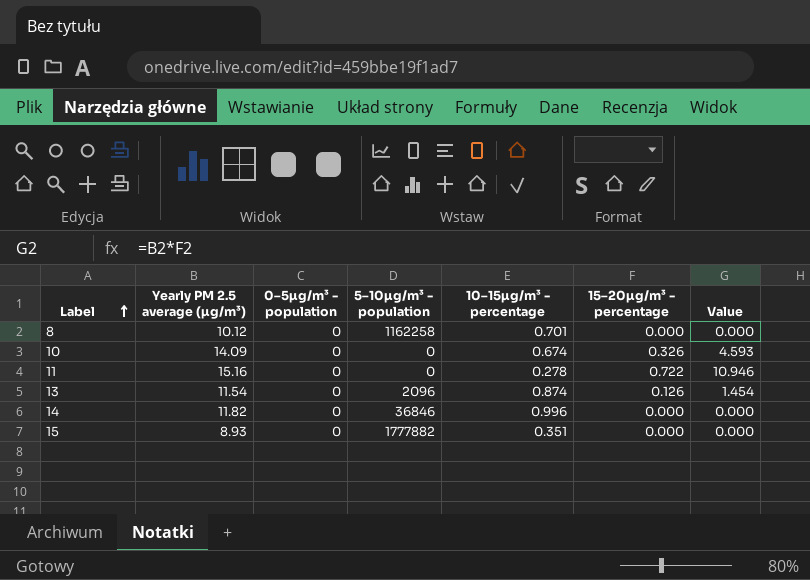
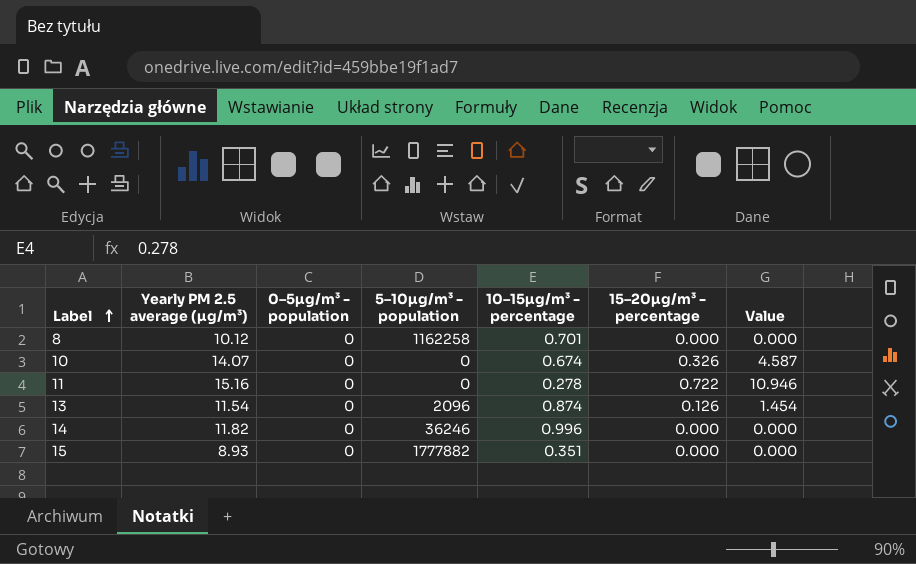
10 | Yearly PM 2.5 average (µg/m³): 14.09 -> 14.07
10 | Value: 4.593 -> 4.587
14 | 5–10µg/m³ - population: 36846 -> 36246

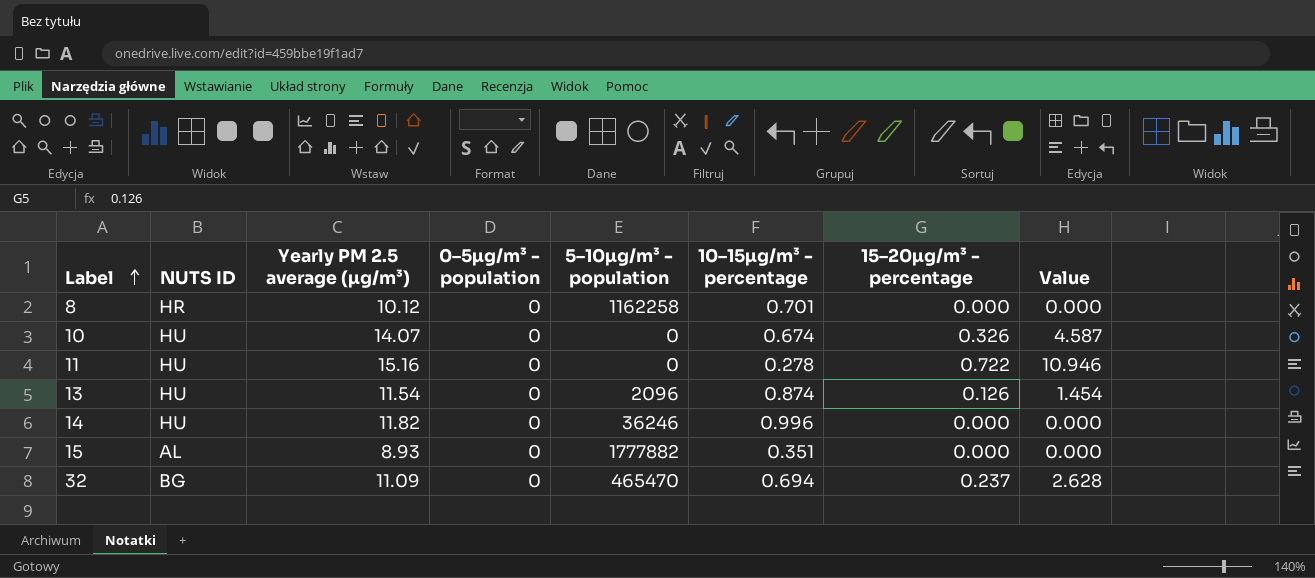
column NUTS ID | position: none -> 2
row 32: none -> BG | 11.09 | 0 | 465470 | 0.694 | 0.237 | 2.628

